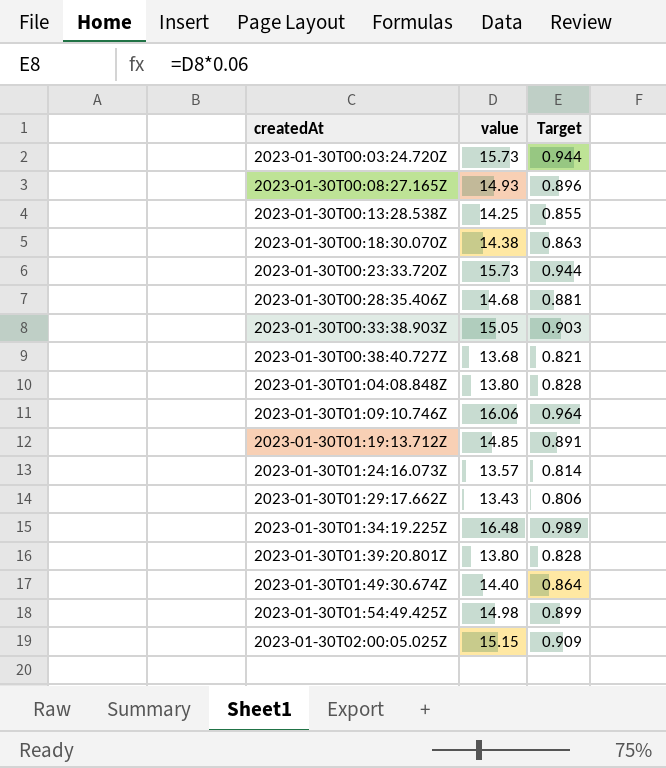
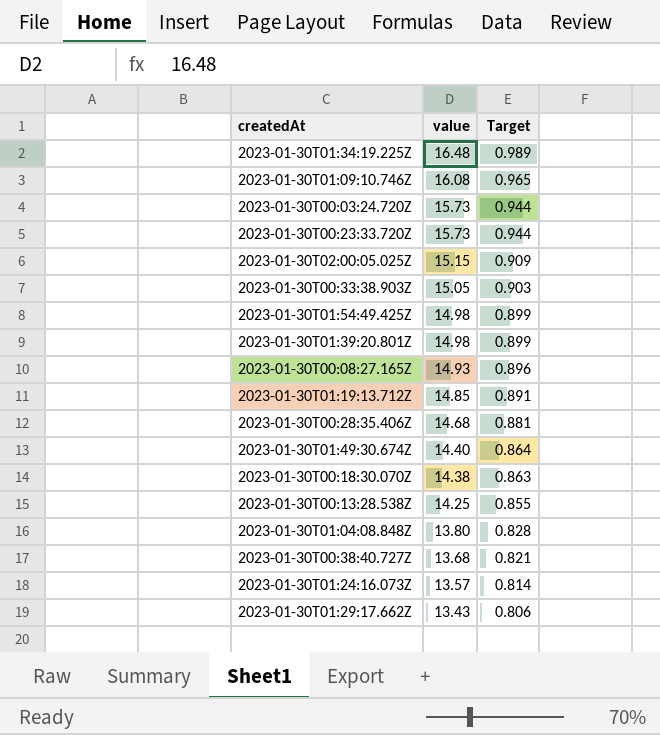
row order: createdAt ascending -> value descending
2023-01-30T01:09:10.746Z | value: 16.06 -> 16.08
2023-01-30T01:09:10.746Z | Target: 0.964 -> 0.965
2023-01-30T01:39:20.801Z | value: 13.80 -> 14.98
2023-01-30T01:39:20.801Z | Target: 0.828 -> 0.899

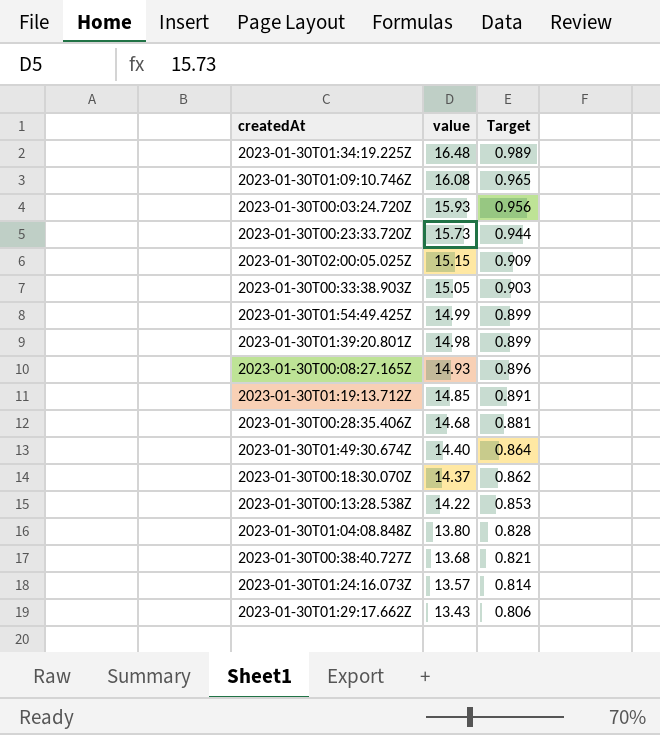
2023-01-30T00:03:24.720Z | value: 15.73 -> 15.93
2023-01-30T00:03:24.720Z | Target: 0.944 -> 0.956
2023-01-30T01:54:49.425Z | value: 14.98 -> 14.99
2023-01-30T00:18:30.070Z | value: 14.38 -> 14.37
2023-01-30T00:18:30.070Z | Target: 0.863 -> 0.862
2023-01-30T00:13:28.538Z | value: 14.25 -> 14.22
2023-01-30T00:13:28.538Z | Target: 0.855 -> 0.853

